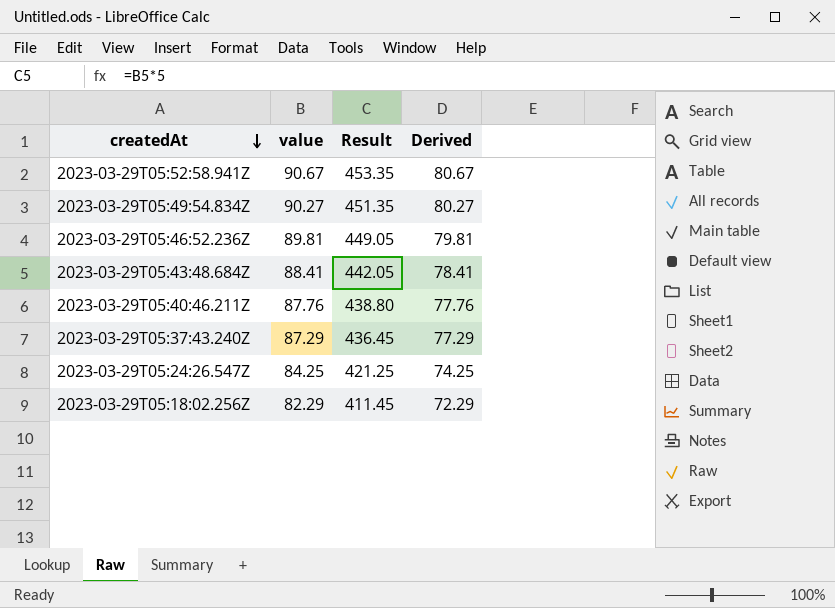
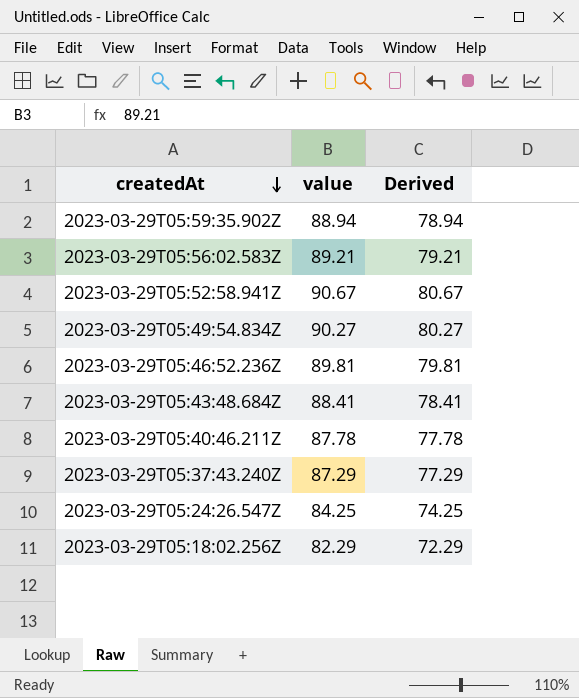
column Result | formula: [value] * 5 -> none
row 2023-03-29T05:59:35.902Z: none -> 88.94 | 78.94
row 2023-03-29T05:56:02.583Z: none -> 89.21 | 79.21
2023-03-29T05:40:46.211Z | value: 87.76 -> 87.78
2023-03-29T05:40:46.211Z | Derived: 77.76 -> 77.78

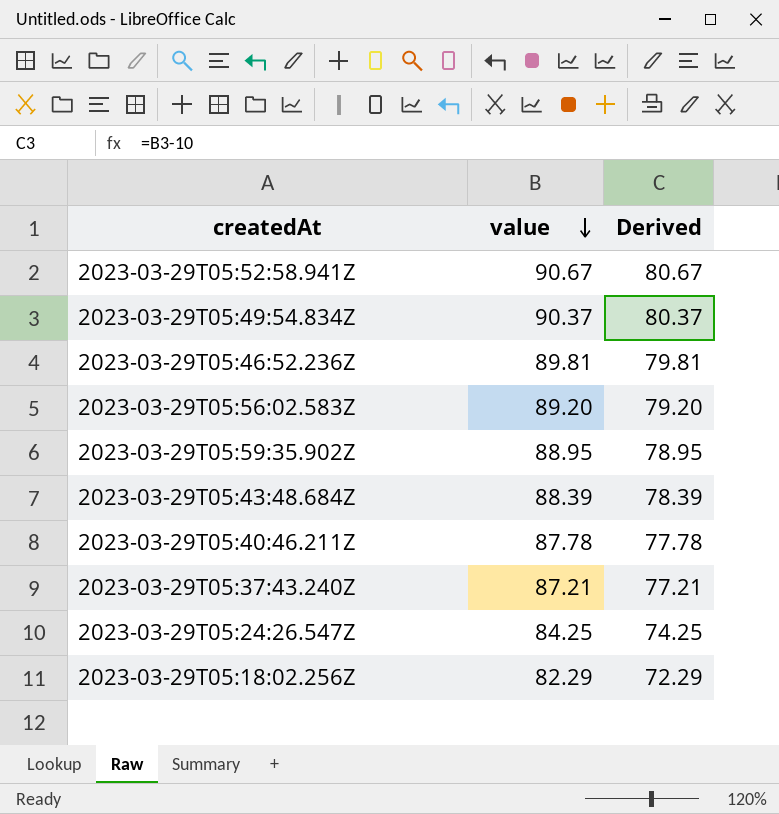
row order: createdAt descending -> value descending
2023-03-29T05:49:54.834Z | value: 90.27 -> 90.37
2023-03-29T05:49:54.834Z | Derived: 80.27 -> 80.37
2023-03-29T05:56:02.583Z | value: 89.21 -> 89.20
2023-03-29T05:56:02.583Z | Derived: 79.21 -> 79.20
2023-03-29T05:59:35.902Z | value: 88.94 -> 88.95
2023-03-29T05:59:35.902Z | Derived: 78.94 -> 78.95
2023-03-29T05:43:48.684Z | value: 88.41 -> 88.39
2023-03-29T05:43:48.684Z | Derived: 78.41 -> 78.39
2023-03-29T05:37:43.240Z | value: 87.29 -> 87.21
2023-03-29T05:37:43.240Z | Derived: 77.29 -> 77.21

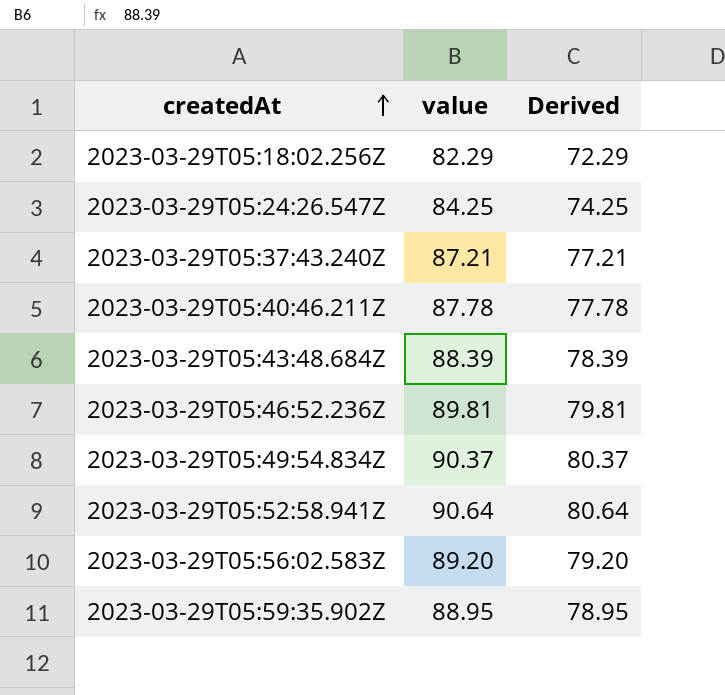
row order: value descending -> createdAt ascending
2023-03-29T05:52:58.941Z | value: 90.67 -> 90.64
2023-03-29T05:52:58.941Z | Derived: 80.67 -> 80.64

